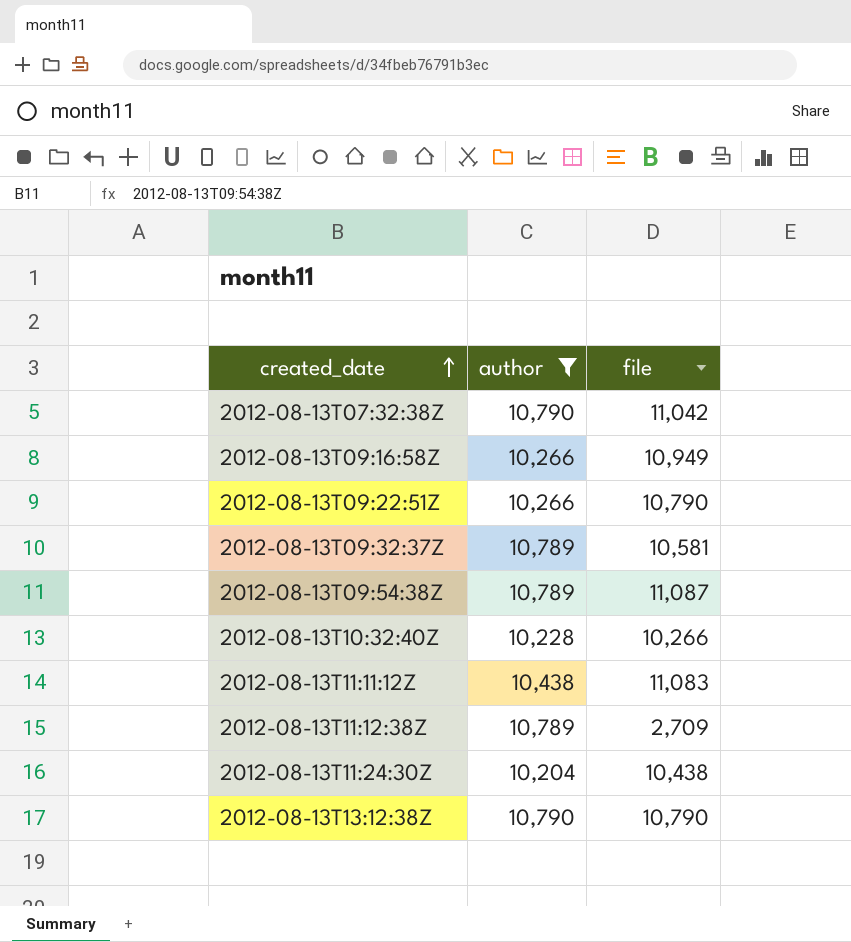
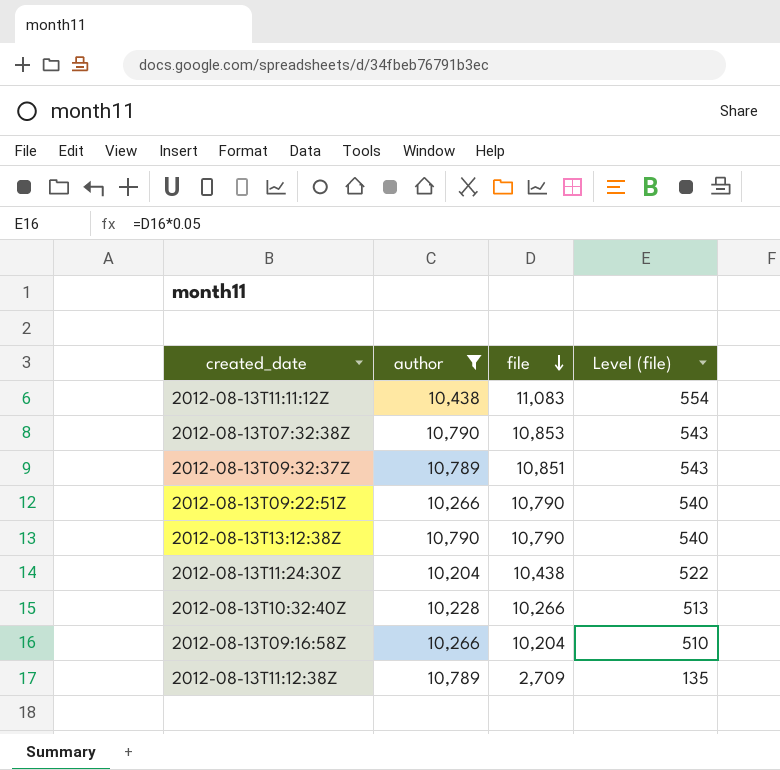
row order: created_date ascending -> file descending
column Level (file) | formula: none -> [file] * 0.05
row 2012-08-13T09:54:38Z: 10,789 | 11,087 -> none
2012-08-13T07:32:38Z | file: 11,042 -> 10,853
2012-08-13T09:32:37Z | file: 10,581 -> 10,851
2012-08-13T09:16:58Z | file: 10,949 -> 10,204

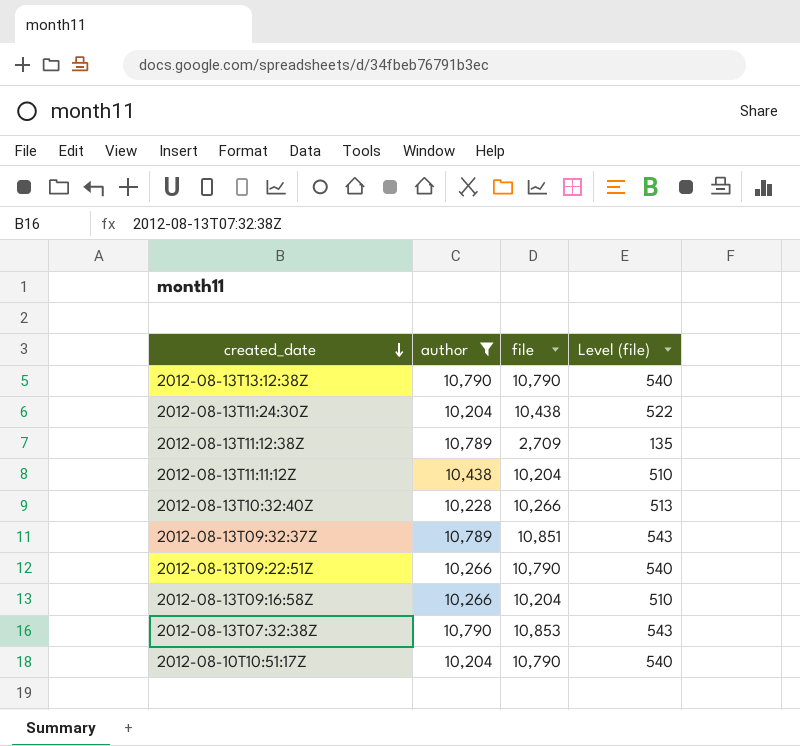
row order: file descending -> created_date descending
2012-08-13T11:11:12Z | file: 11,083 -> 10,204
2012-08-13T11:11:12Z | Level (file): 554 -> 510
row 2012-08-10T10:51:17Z: none -> 10,204 | 10,790 | 540

